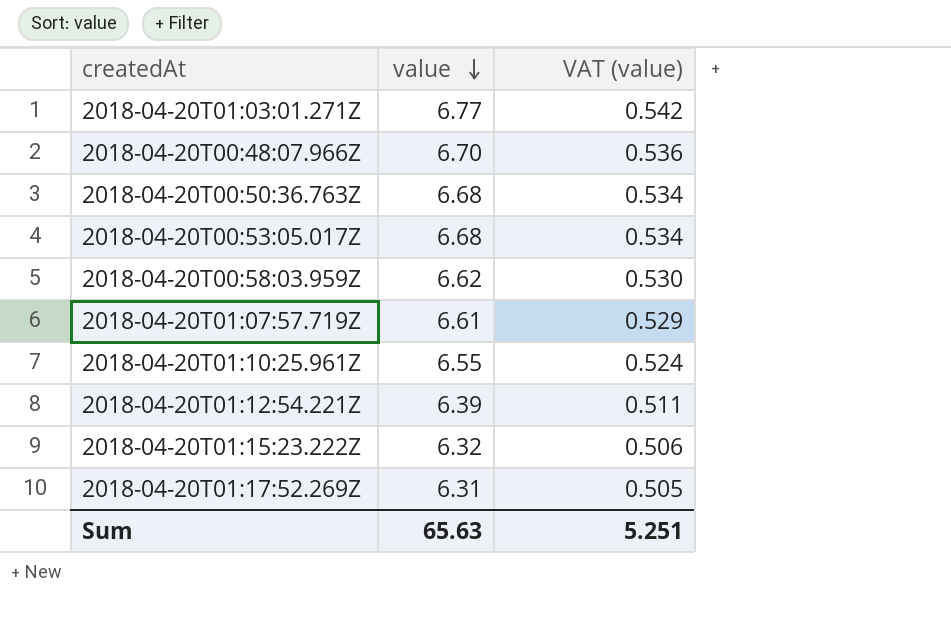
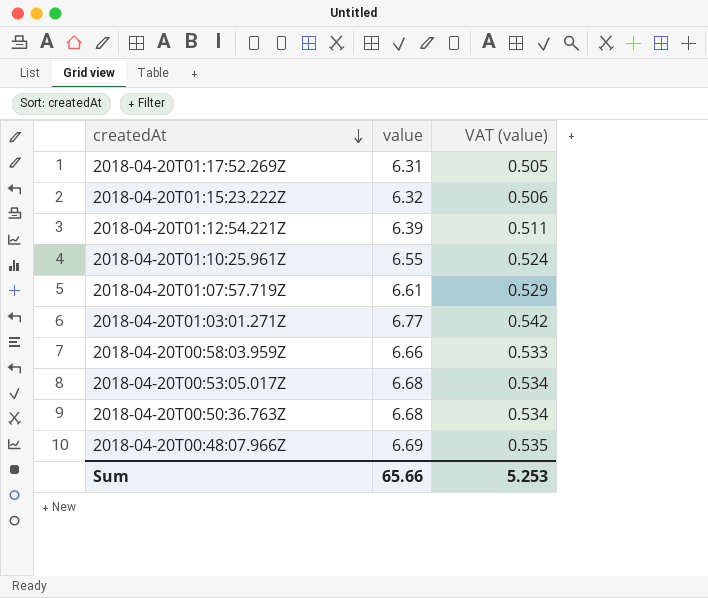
row order: value descending -> createdAt descending
2018-04-20T00:58:03.959Z | value: 6.62 -> 6.66
2018-04-20T00:58:03.959Z | VAT (value): 0.530 -> 0.533
2018-04-20T00:48:07.966Z | value: 6.70 -> 6.69
2018-04-20T00:48:07.966Z | VAT (value): 0.536 -> 0.535
Sum | value: 65.63 -> 65.66
Sum | VAT (value): 5.251 -> 5.253

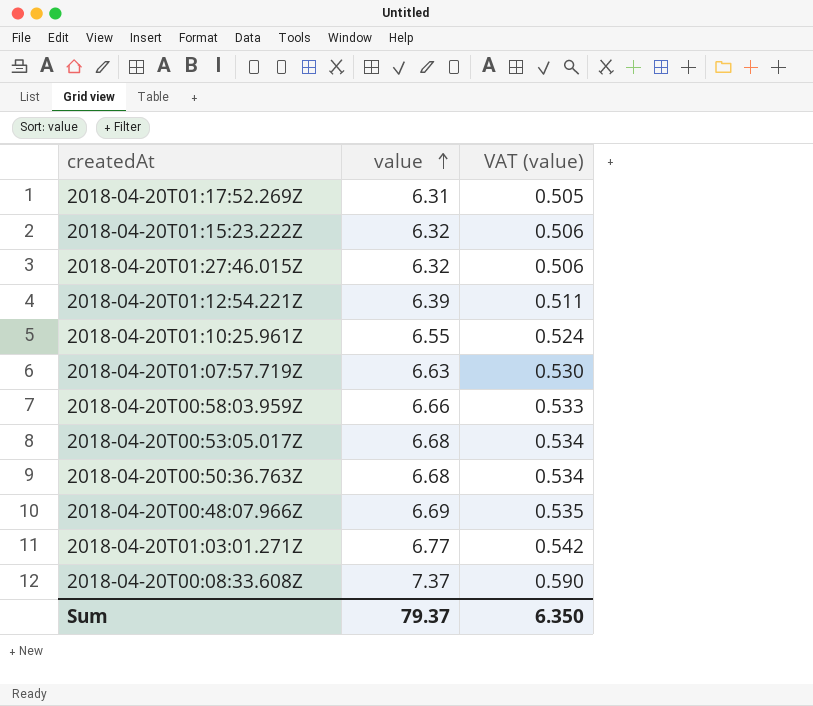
row order: createdAt descending -> value ascending
row 2018-04-20T01:27:46.015Z: none -> 6.32 | 0.506
2018-04-20T01:07:57.719Z | value: 6.61 -> 6.63
2018-04-20T01:07:57.719Z | VAT (value): 0.529 -> 0.530
row 2018-04-20T00:08:33.608Z: none -> 7.37 | 0.590
Sum | value: 65.66 -> 79.37
Sum | VAT (value): 5.253 -> 6.350

